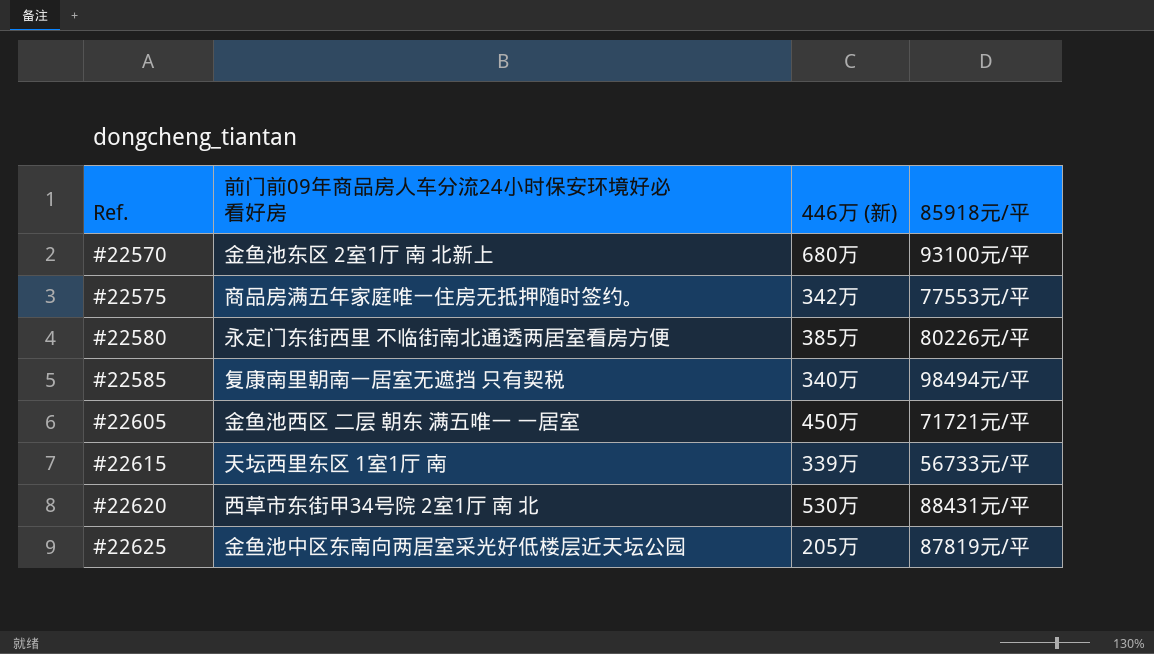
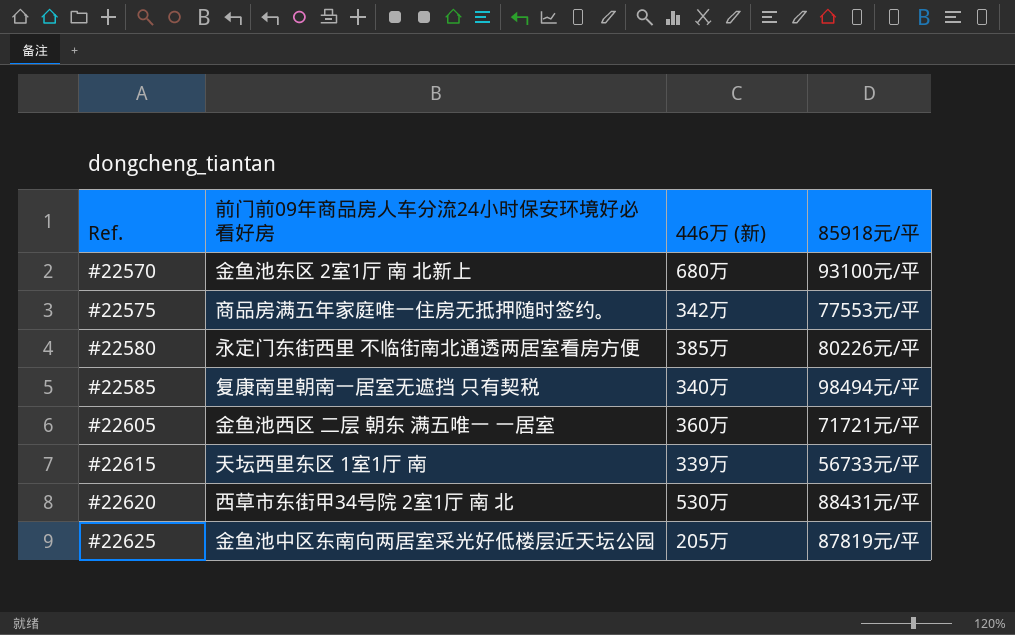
#22605 | 446万 (新): 450万 -> 360万

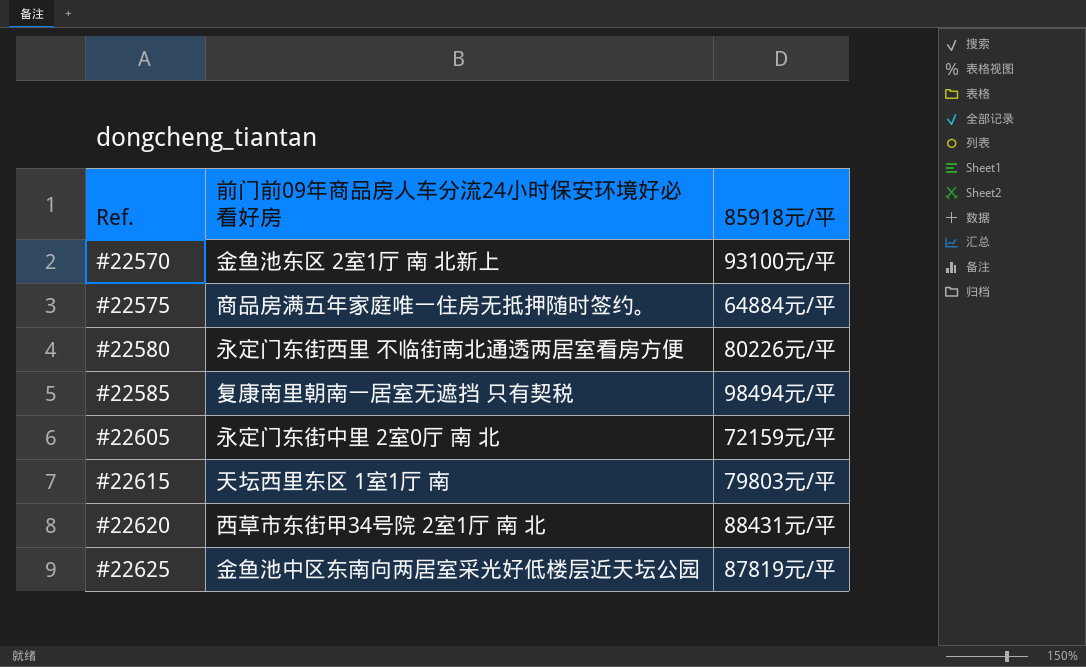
column 446万 (新) | position: 3 -> none
#22575 | 85918元/平: 77553元/平 -> 64884元/平
#22605 | 前门前09年商品房人车分流24小时保安环境好必看好房: 金鱼池西区 二层 朝东 满五唯一 一居室 -> 永定门东街中里 2室0厅 南 北
#22605 | 85918元/平: 71721元/平 -> 72159元/平
#22615 | 85918元/平: 56733元/平 -> 79803元/平

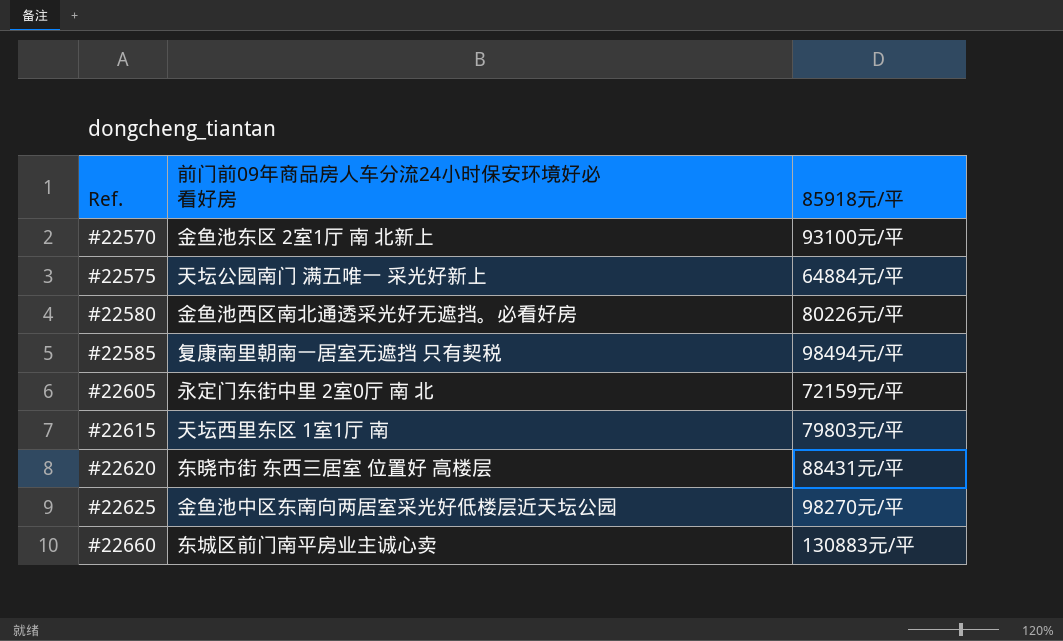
#22575 | 前门前09年商品房人车分流24小时保安环境好必看好房: 商品房满五年家庭唯一住房无抵押随时签约。 -> 天坛公园南门 满五唯一 采光好新上
#22580 | 前门前09年商品房人车分流24小时保安环境好必看好房: 永定门东街西里 不临街南北通透两居室看房方便 -> 金鱼池西区南北通透采光好无遮挡。必看好房
#22620 | 前门前09年商品房人车分流24小时保安环境好必看好房: 西草市东街甲34号院 2室1厅 南 北 -> 东晓市街 东西三居室 位置好 高楼层
#22625 | 85918元/平: 87819元/平 -> 98270元/平
row #22660: none -> 东城区前门南平房业主诚心卖 | 130883元/平

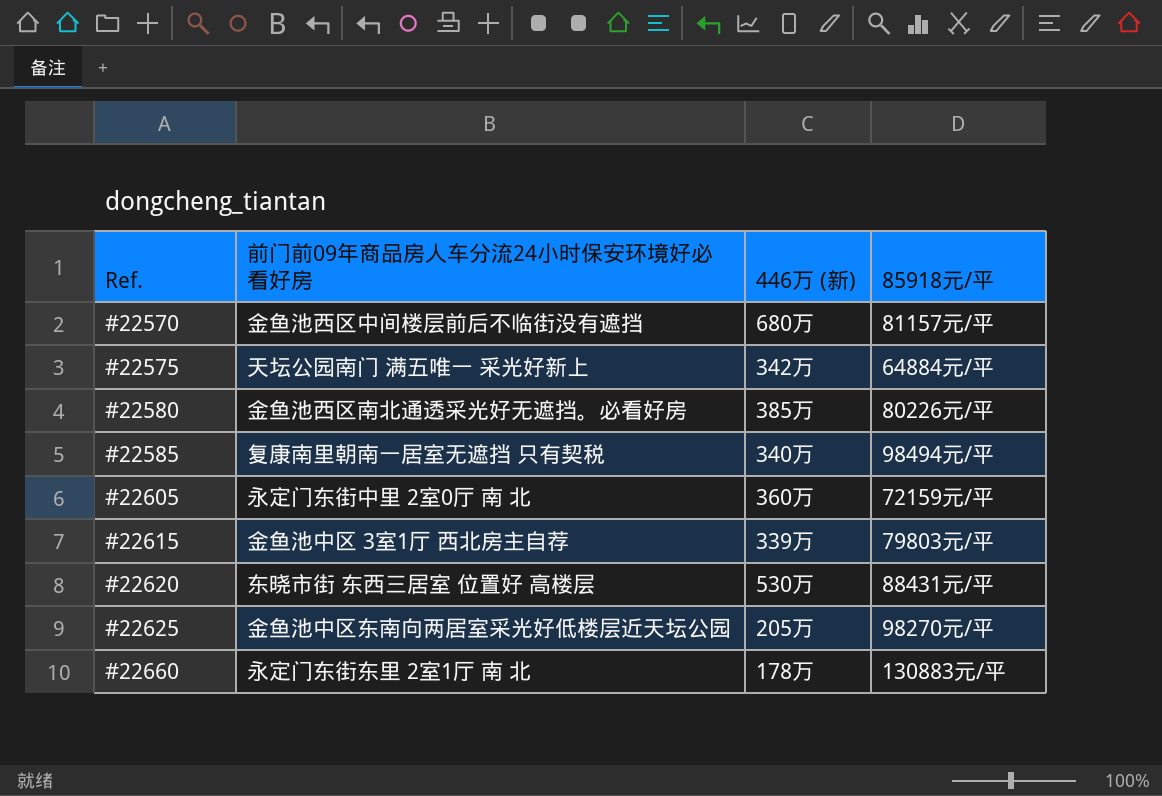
column 446万 (新) | position: none -> 3
#22570 | 前门前09年商品房人车分流24小时保安环境好必看好房: 金鱼池东区 2室1厅 南 北新上 -> 金鱼池西区中间楼层前后不临街没有遮挡
#22570 | 85918元/平: 93100元/平 -> 81157元/平
#22615 | 前门前09年商品房人车分流24小时保安环境好必看好房: 天坛西里东区 1室1厅 南 -> 金鱼池中区 3室1厅 西北房主自荐
#22660 | 前门前09年商品房人车分流24小时保安环境好必看好房: 东城区前门南平房业主诚心卖 -> 永定门东街东里 2室1厅 南 北

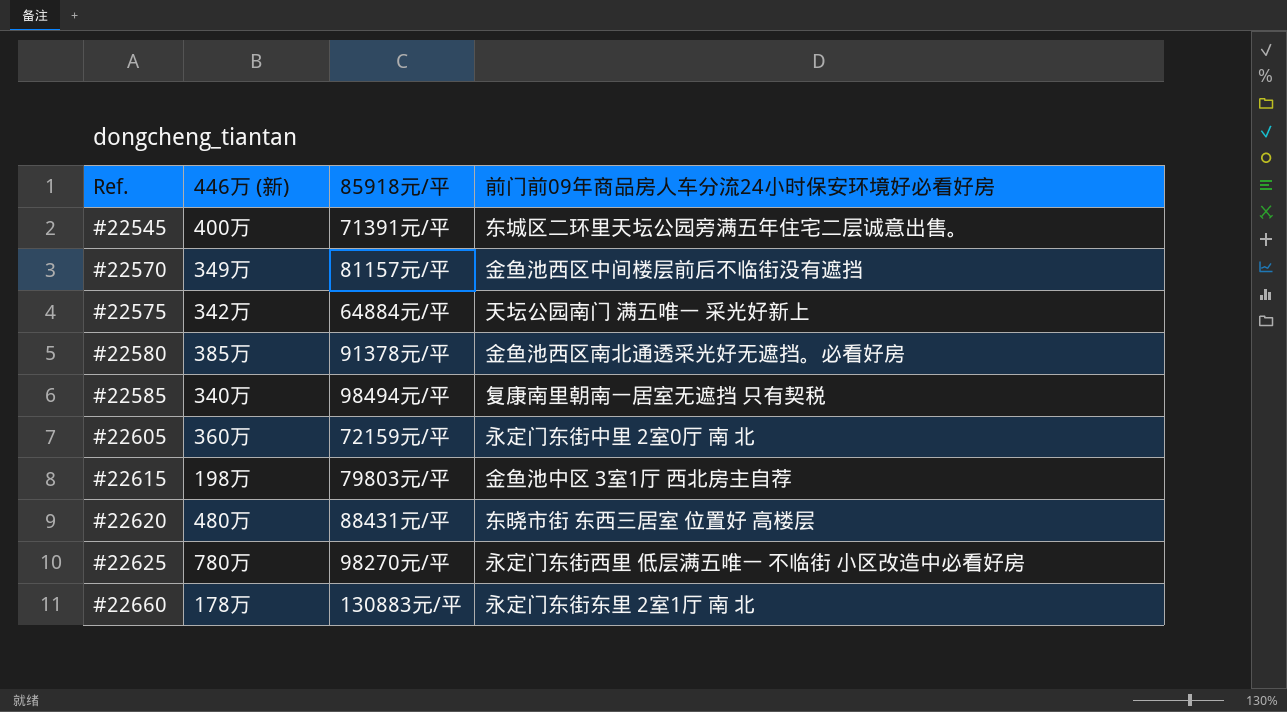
column 前门前09年商品房人车分流24小时保安环境好必看好房 | position: 2 -> 4
row #22545: none -> 400万 | 71391元/平 | 东城区二环里天坛公园旁满五年住宅二层诚意出售。
#22570 | 446万 (新): 680万 -> 349万
#22580 | 85918元/平: 80226元/平 -> 91378元/平
#22615 | 446万 (新): 339万 -> 198万
#22620 | 446万 (新): 530万 -> 480万
#22625 | 446万 (新): 205万 -> 780万
#22625 | 前门前09年商品房人车分流24小时保安环境好必看好房: 金鱼池中区东南向两居室采光好低楼层近天坛公园 -> 永定门东街西里 低层满五唯一 不临街 小区改造中必看好房

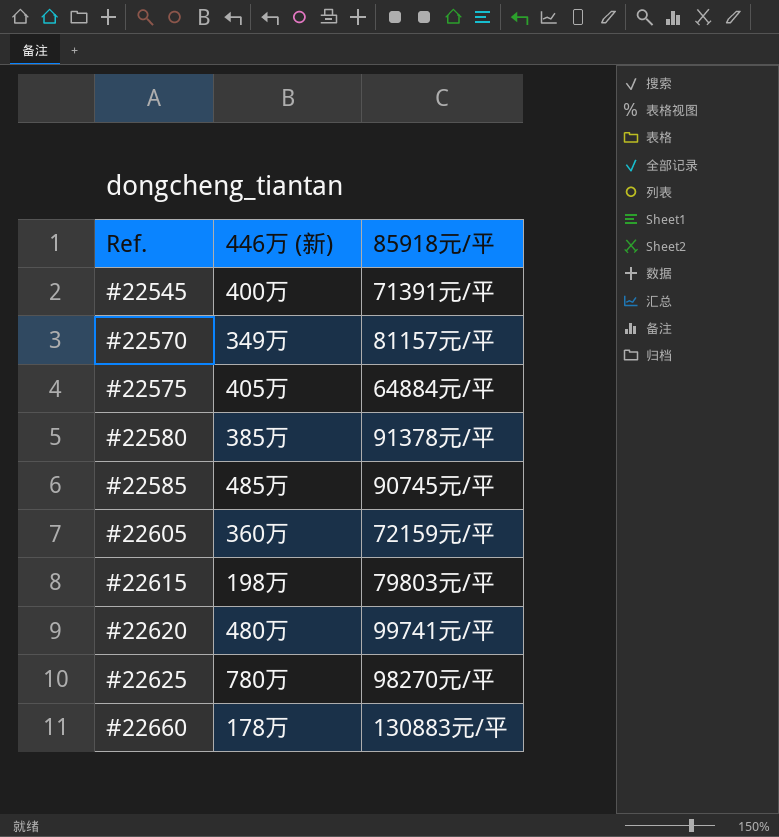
column 前门前09年商品房人车分流24小时保安环境好必看好房 | position: 4 -> none
#22575 | 446万 (新): 342万 -> 405万
#22585 | 446万 (新): 340万 -> 485万
#22585 | 85918元/平: 98494元/平 -> 90745元/平
#22620 | 85918元/平: 88431元/平 -> 99741元/平

